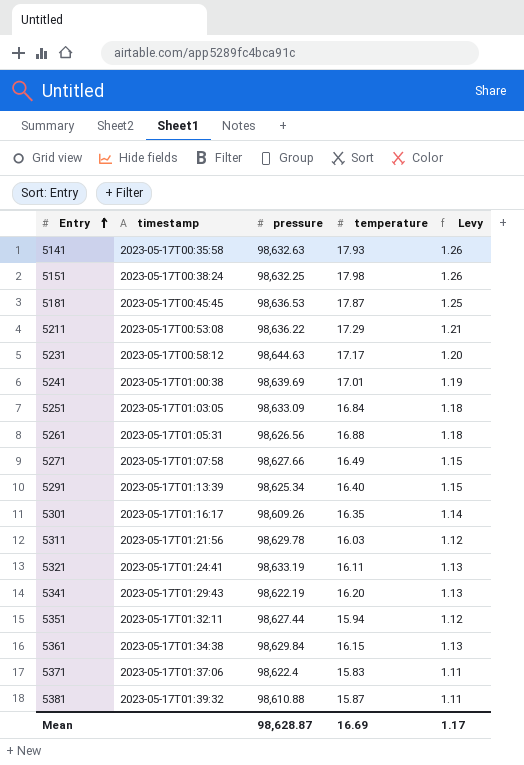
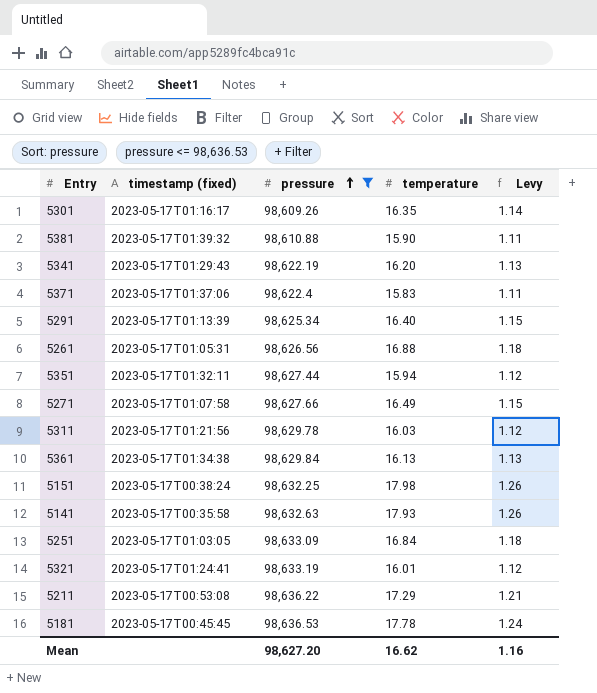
filter: none -> pressure <= 98,636.53
row order: Entry ascending -> pressure ascending
column name: timestamp -> timestamp (fixed)
5381 | temperature: 15.87 -> 15.90
5361 | temperature: 16.15 -> 16.13
5321 | temperature: 16.11 -> 16.01
5321 | Levy: 1.13 -> 1.12
5181 | temperature: 17.87 -> 17.78
5181 | Levy: 1.25 -> 1.24
Mean | pressure: 98,628.87 -> 98,627.20
Mean | temperature: 16.69 -> 16.62
Mean | Levy: 1.17 -> 1.16

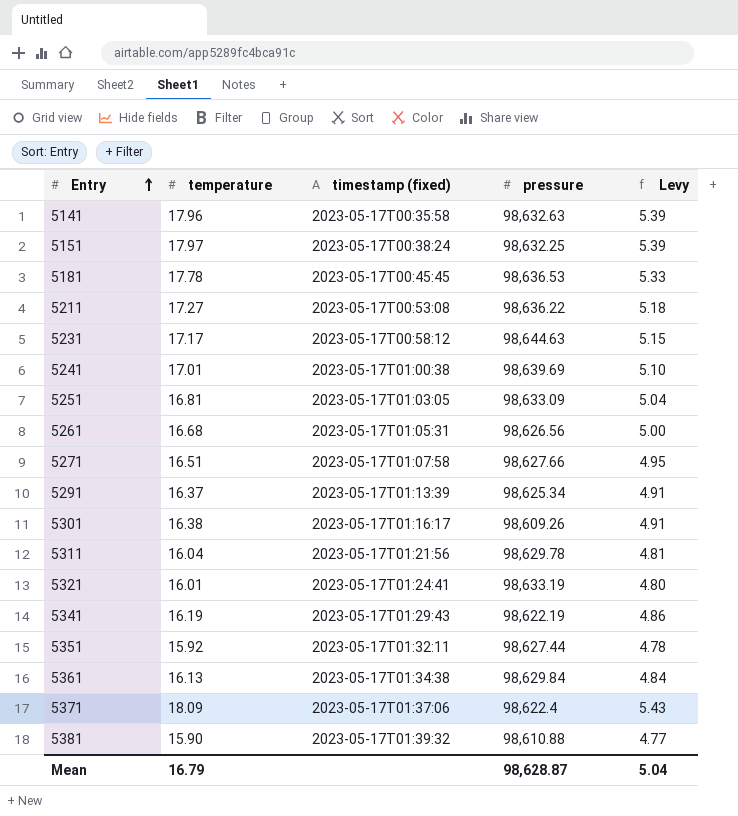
filter: pressure <= 98,636.53 -> none
row order: pressure ascending -> Entry ascending
column temperature | position: 4 -> 2
column Levy | formula: [temperature] * 0.07 -> [temperature] * 0.3
5141 | temperature: 17.93 -> 17.96
5151 | temperature: 17.98 -> 17.97
5211 | temperature: 17.29 -> 17.27
5251 | temperature: 16.84 -> 16.81
5261 | temperature: 16.88 -> 16.68
5271 | temperature: 16.49 -> 16.51
5291 | temperature: 16.40 -> 16.37
5301 | temperature: 16.35 -> 16.38
5311 | temperature: 16.03 -> 16.04
5341 | temperature: 16.20 -> 16.19
5351 | temperature: 15.94 -> 15.92
5371 | temperature: 15.83 -> 18.09
Mean | temperature: 16.62 -> 16.79
Mean | pressure: 98,627.20 -> 98,628.87
Mean | Levy: 1.16 -> 5.04

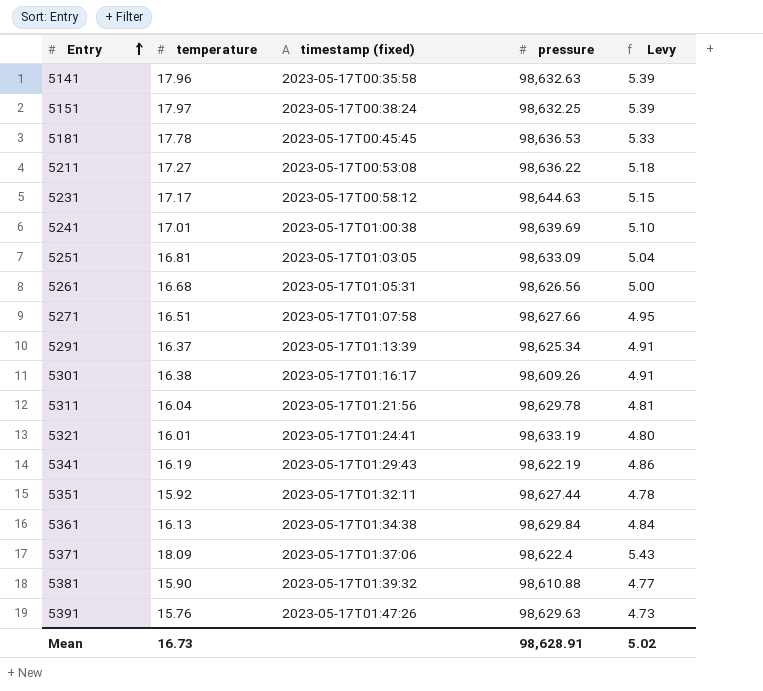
row 5391: none -> 15.76 | 2023-05-17T01:47:26 | 98,629.63 | 4.73
Mean | temperature: 16.79 -> 16.73
Mean | pressure: 98,628.87 -> 98,628.91
Mean | Levy: 5.04 -> 5.02

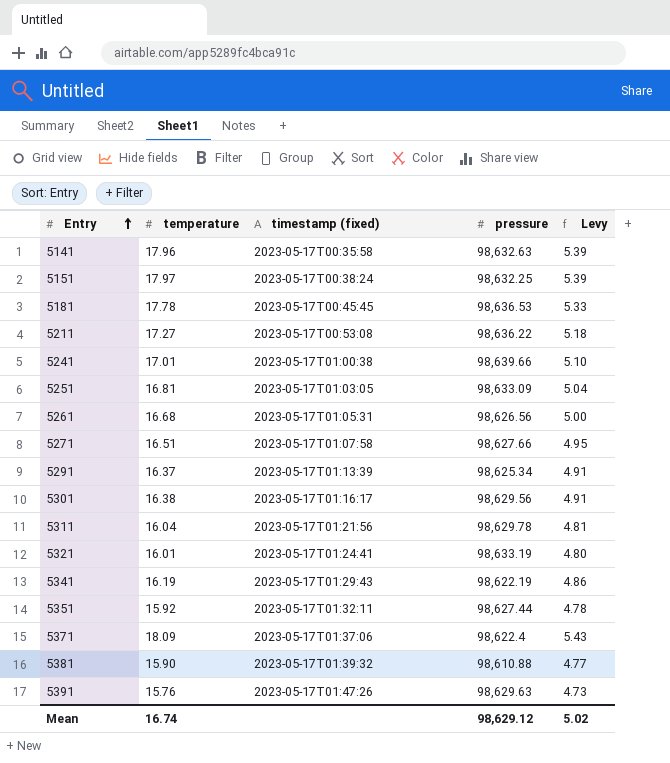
row 5231: 17.17 | 2023-05-17T00:58:12 | 98,644.63 | 5.15 -> none
row 5361: 16.13 | 2023-05-17T01:34:38 | 98,629.84 | 4.84 -> none
5241 | pressure: 98,639.69 -> 98,639.66
5301 | pressure: 98,609.26 -> 98,629.56
Mean | temperature: 16.73 -> 16.74
Mean | pressure: 98,628.91 -> 98,629.12

